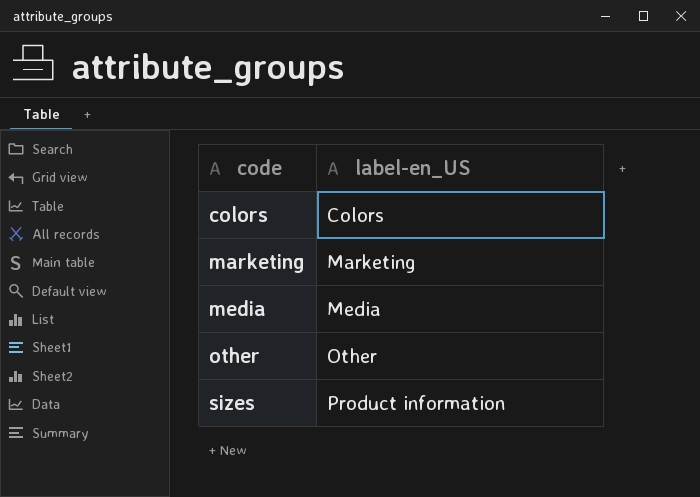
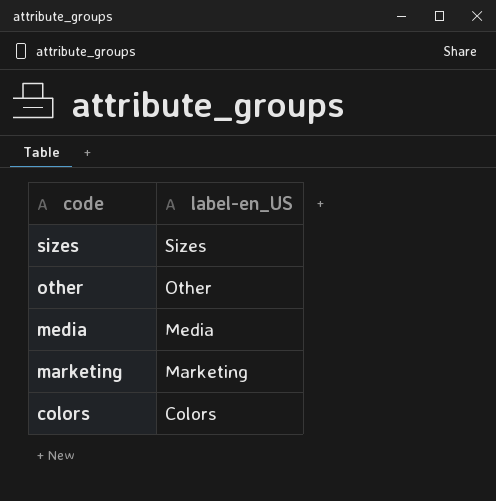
row order: code ascending -> code descending
sizes | label-en_US: Product information -> Sizes

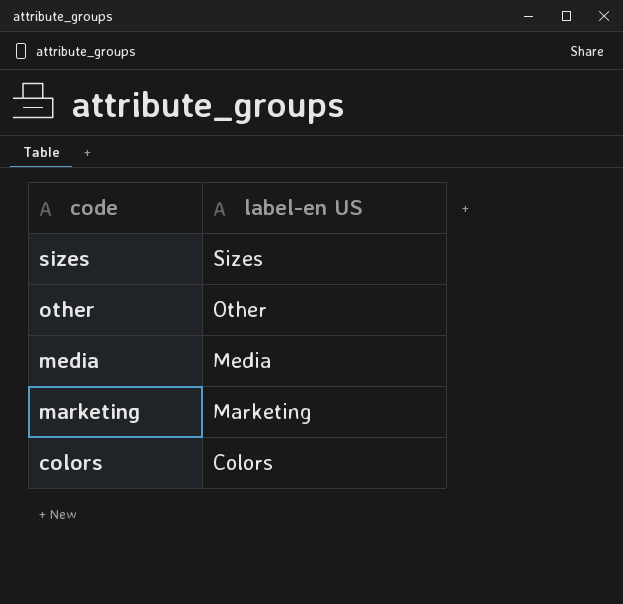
column name: label-en_US -> label-en US

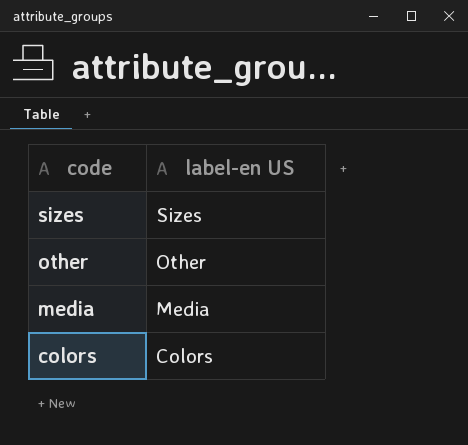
row marketing: Marketing -> none

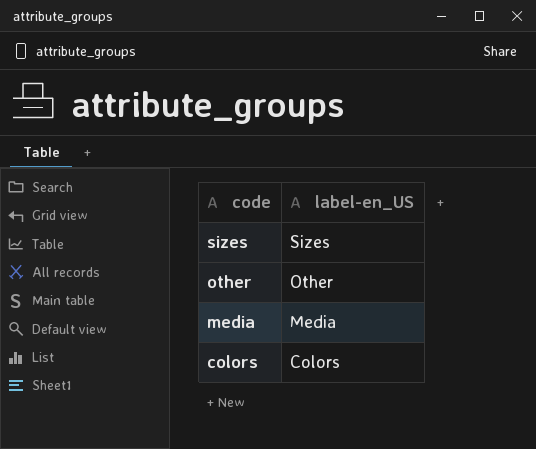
column name: label-en US -> label-en_US

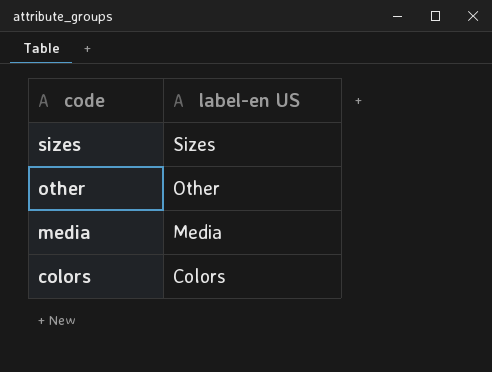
column name: label-en_US -> label-en US

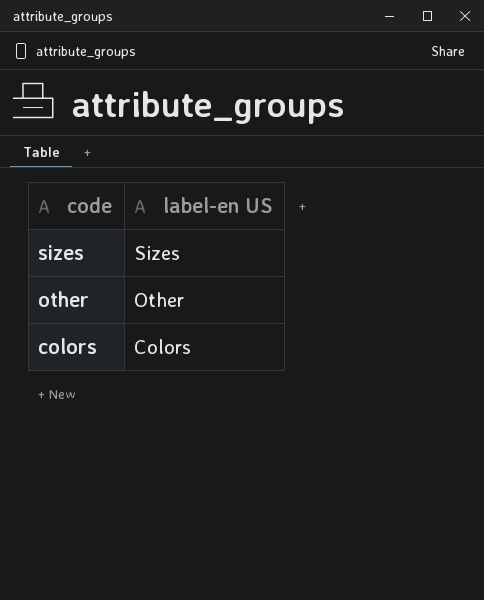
row media: Media -> none

